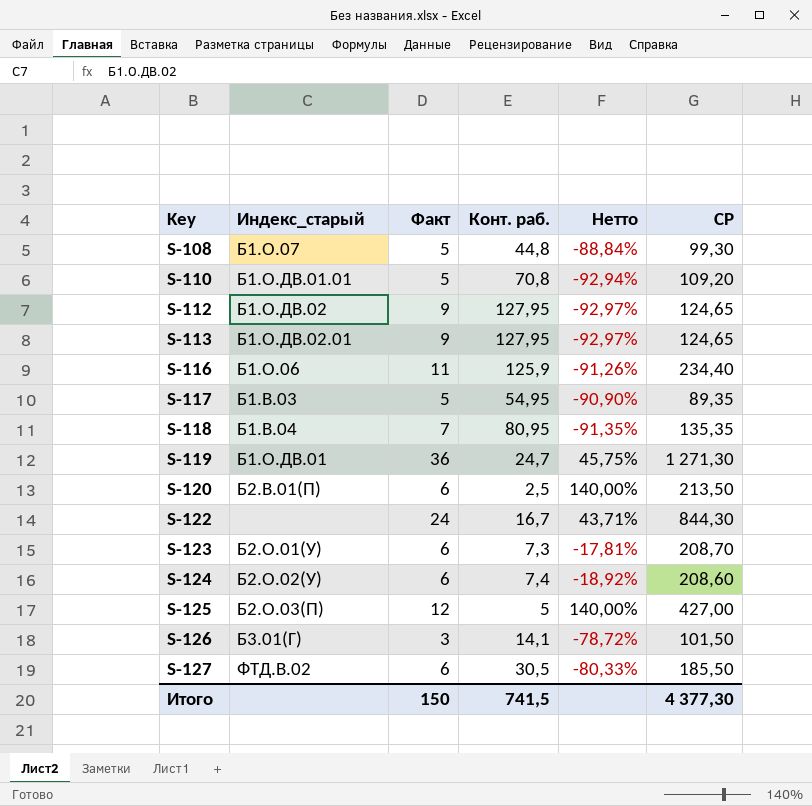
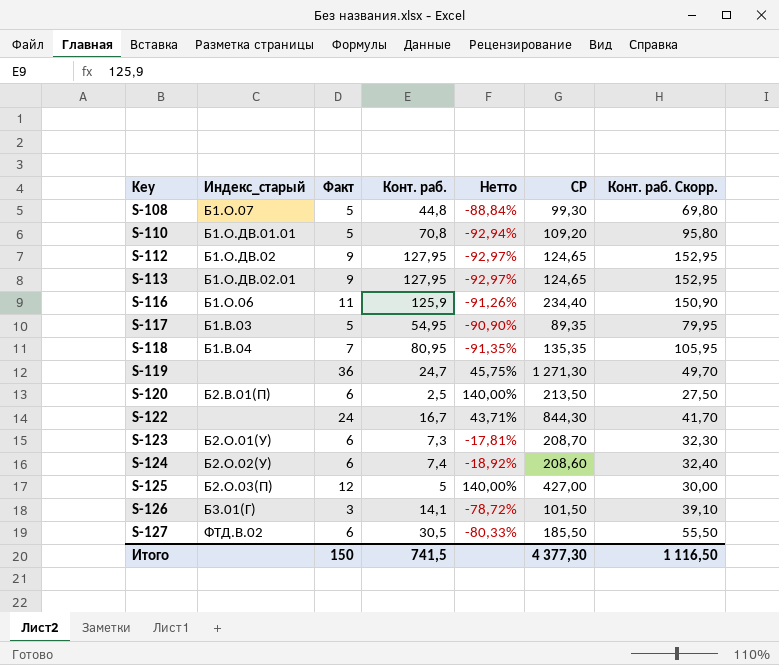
column Конт. раб. Скорр. | formula: none -> [Конт. раб.] + 25
S-119 | Индекс_старый: Б1.О.ДВ.01 -> none

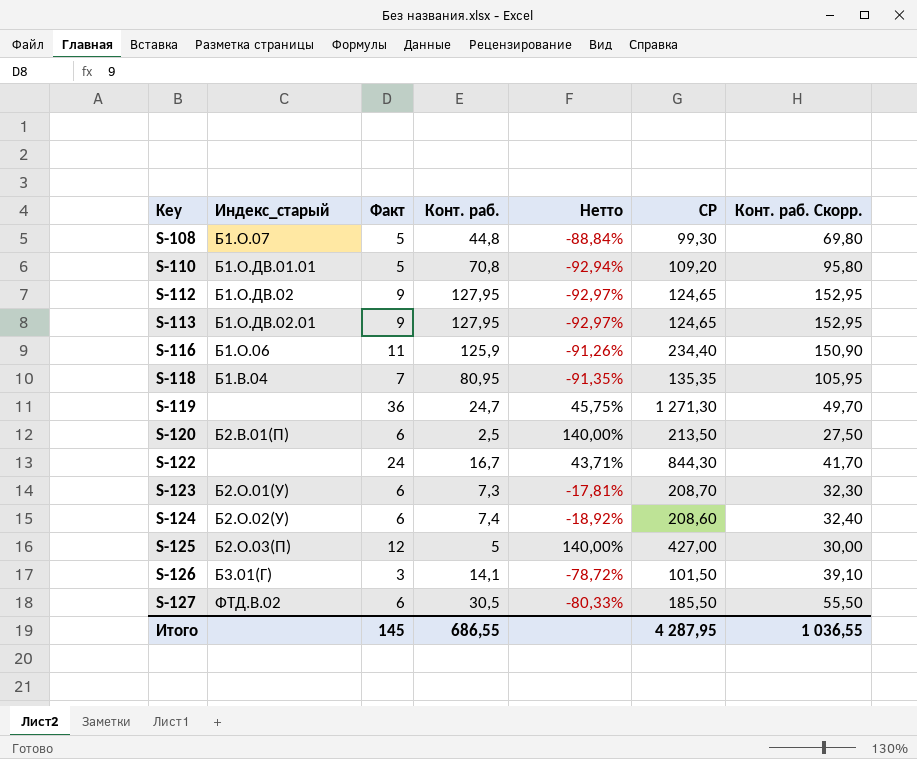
row S-117: Б1.В.03 | 5 | 54,95 | -90,90% | 89,35 | 79,95 -> none
Итого | Факт: 150 -> 145
Итого | Конт. раб.: 741,5 -> 686,55
Итого | СР: 4 377,30 -> 4 287,95
Итого | Конт. раб. Скорр.: 1 116,50 -> 1 036,55

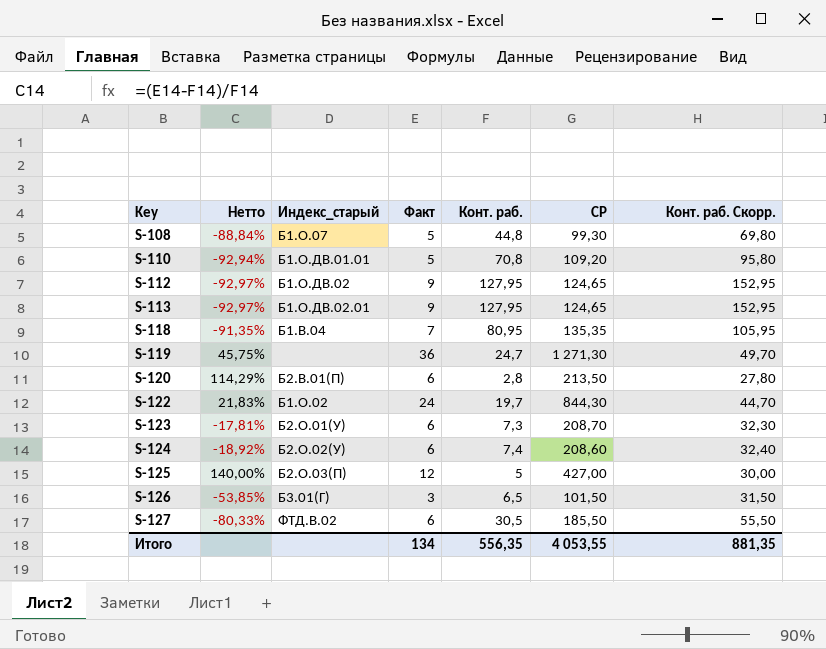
column Нетто | position: 5 -> 2
row S-116: Б1.О.06 | 11 | 125,9 | -91,26% | 234,40 | 150,90 -> none
S-120 | Нетто: 140,00% -> 114,29%
S-120 | Конт. раб.: 2,5 -> 2,8
S-120 | Конт. раб. Скорр.: 27,50 -> 27,80
S-122 | Нетто: 43,71% -> 21,83%
S-122 | Индекс_старый: none -> Б1.О.02
S-122 | Конт. раб.: 16,7 -> 19,7
S-122 | Конт. раб. Скорр.: 41,70 -> 44,70
S-126 | Нетто: -78,72% -> -53,85%
S-126 | Конт. раб.: 14,1 -> 6,5
S-126 | Конт. раб. Скорр.: 39,10 -> 31,50
Итого | Факт: 145 -> 134
Итого | Конт. раб.: 686,55 -> 556,35
Итого | СР: 4 287,95 -> 4 053,55
Итого | Конт. раб. Скорр.: 1 036,55 -> 881,35

